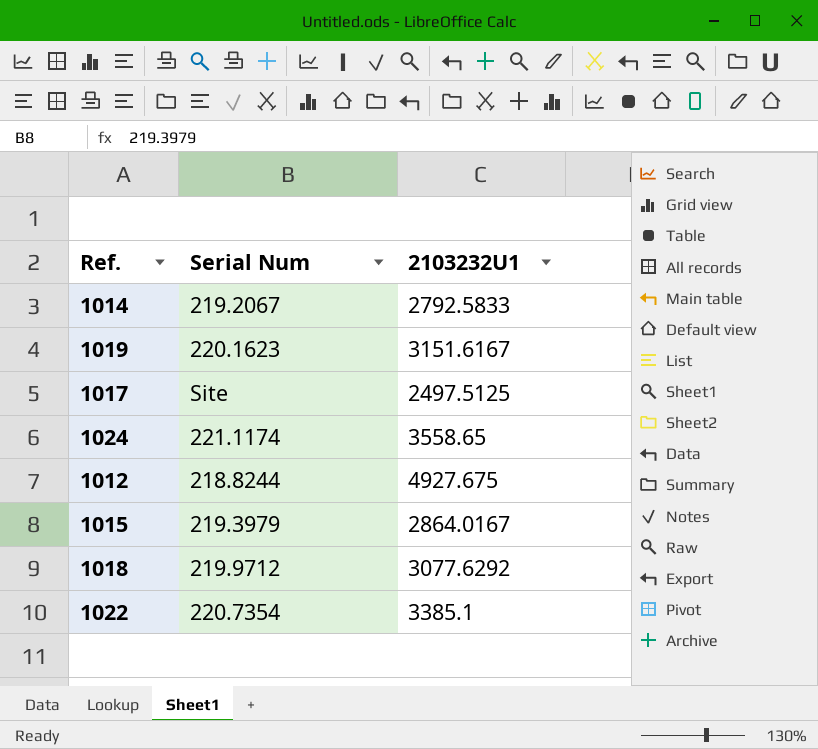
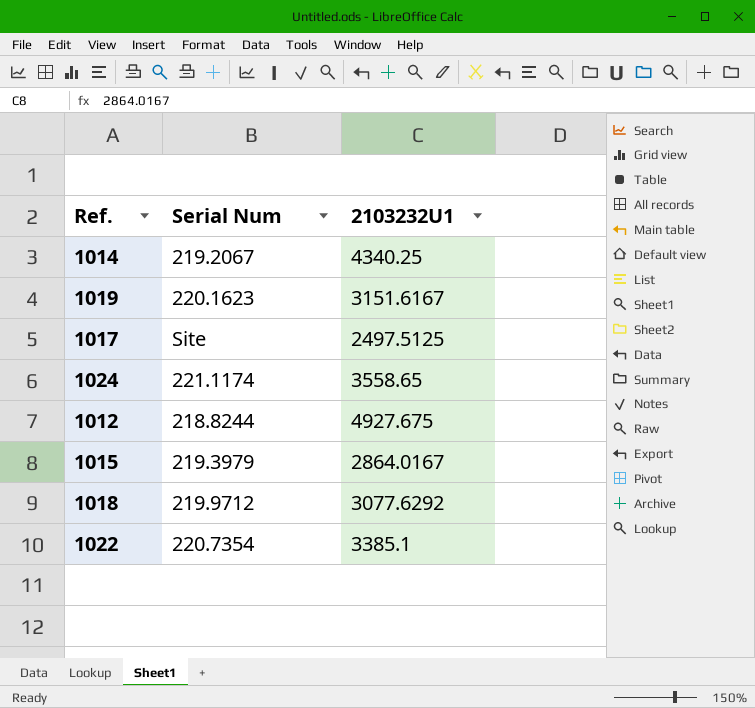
1014 | 2103232U1: 2792.5833 -> 4340.25

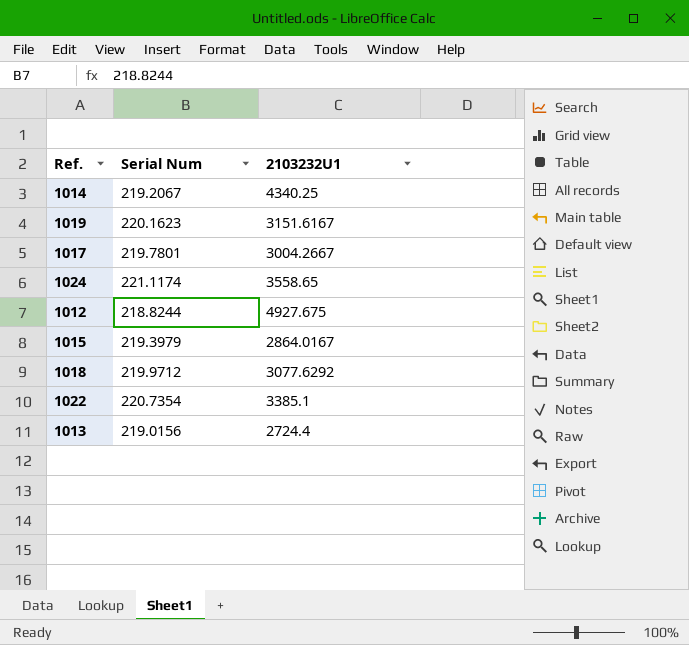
1017 | Serial Num: Site -> 219.7801
1017 | 2103232U1: 2497.5125 -> 3004.2667
row 1013: none -> 219.0156 | 2724.4

